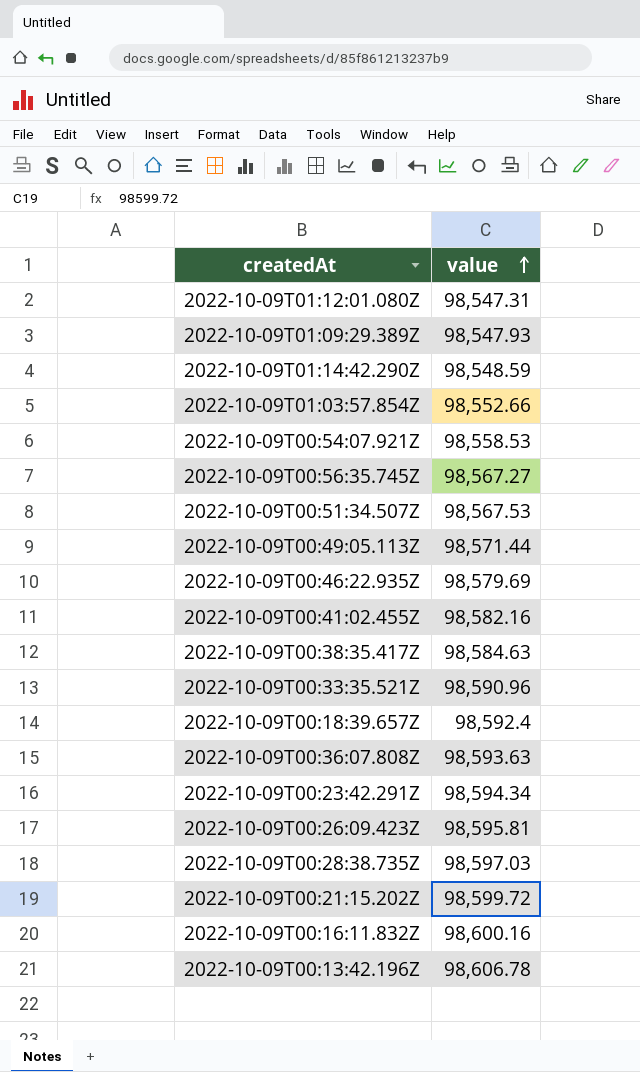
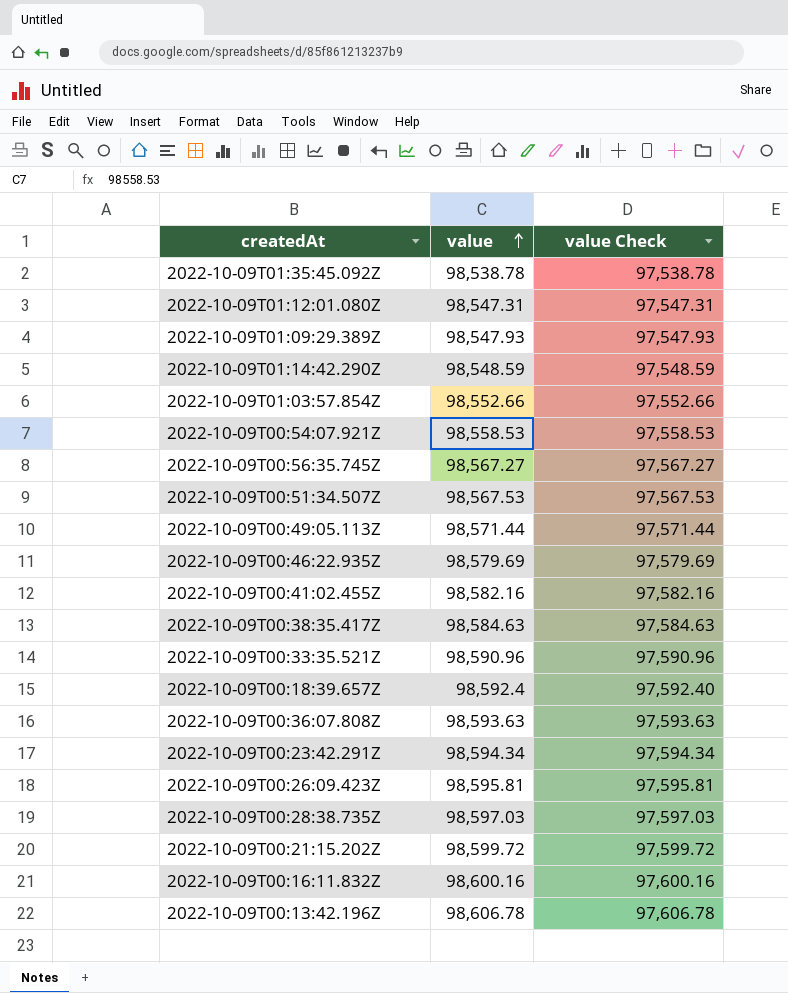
column value Check | formula: none -> [value] - 1000
row 2022-10-09T01:35:45.092Z: none -> 98,538.78 | 97,538.78

